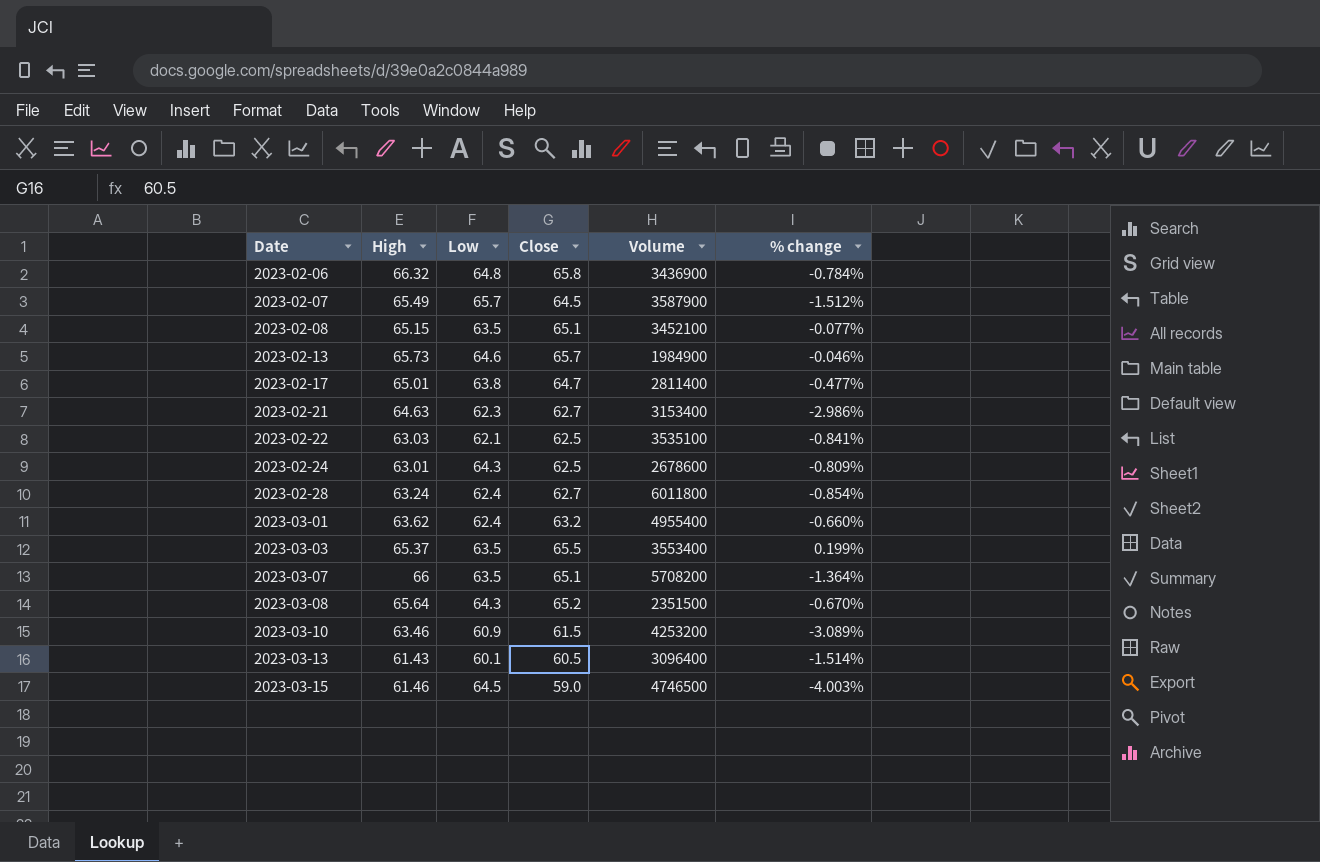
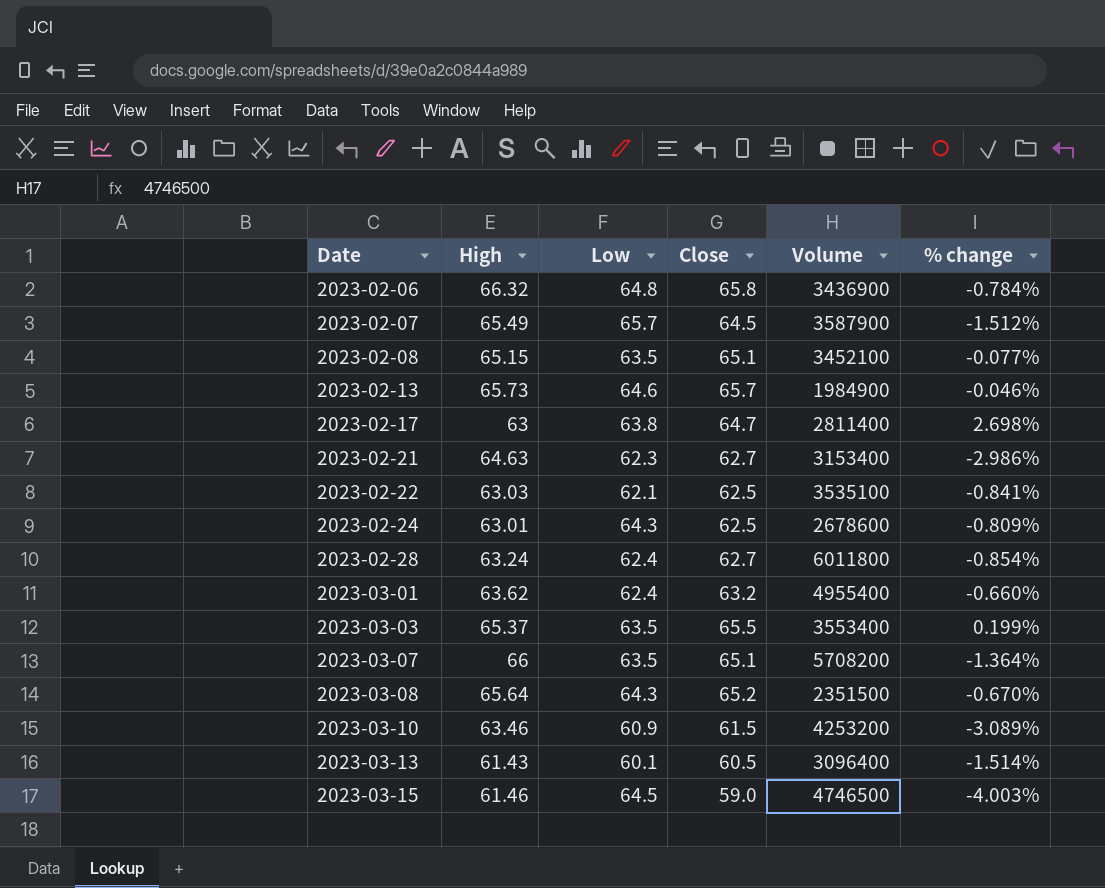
2023-02-17 | High: 65.01 -> 63
2023-02-17 | % change: -0.477% -> 2.698%

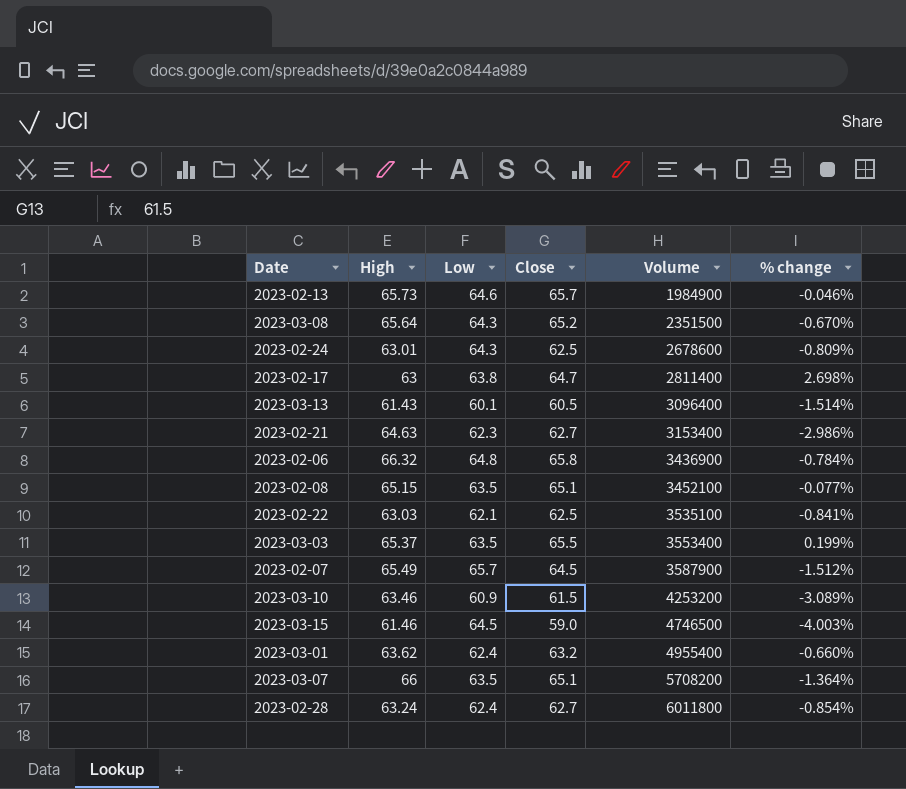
row order: Date ascending -> Volume ascending

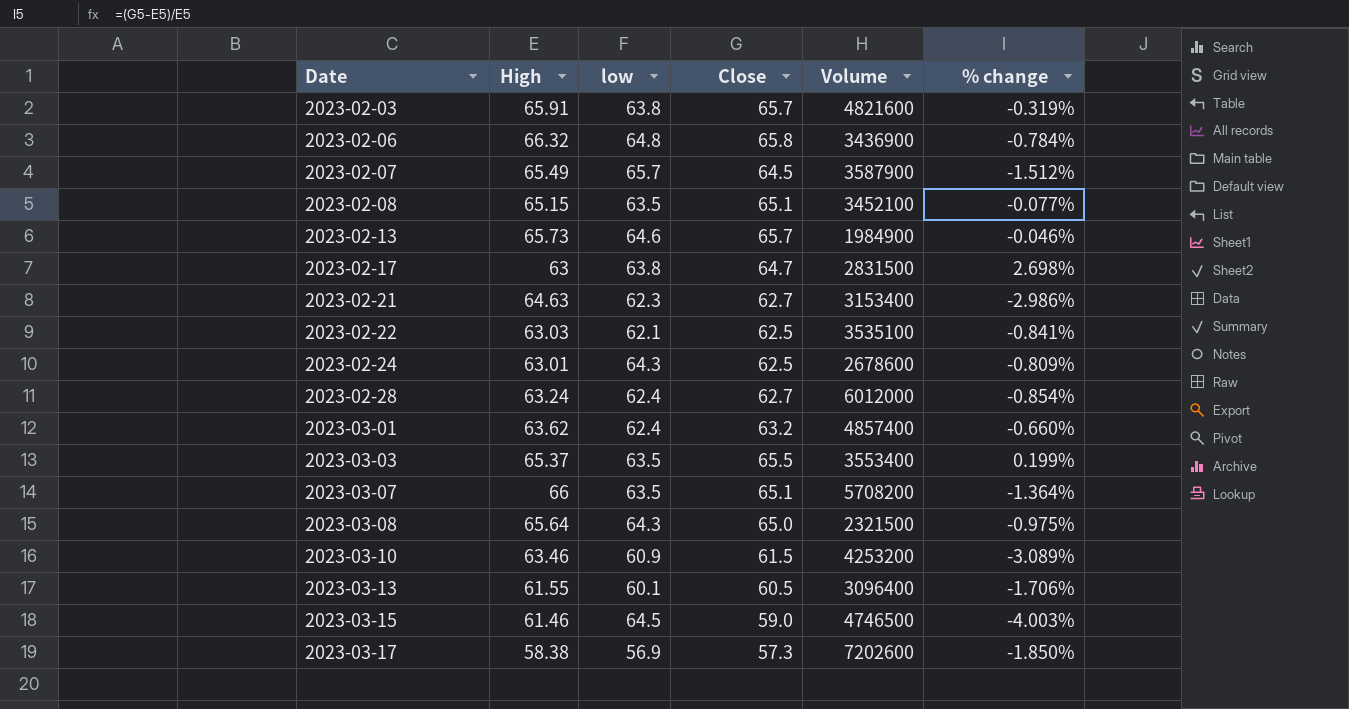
row order: Volume ascending -> Date ascending
column name: Low -> low
row 2023-02-03: none -> 65.91 | 63.8 | 65.7 | 4821600 | -0.319%
2023-02-17 | Volume: 2811400 -> 2831500
2023-02-28 | Volume: 6011800 -> 6012000
2023-03-01 | Volume: 4955400 -> 4857400
2023-03-08 | Close: 65.2 -> 65.0
2023-03-08 | Volume: 2351500 -> 2321500
2023-03-08 | % change: -0.670% -> -0.975%
2023-03-13 | High: 61.43 -> 61.55
2023-03-13 | % change: -1.514% -> -1.706%
row 2023-03-17: none -> 58.38 | 56.9 | 57.3 | 7202600 | -1.850%

